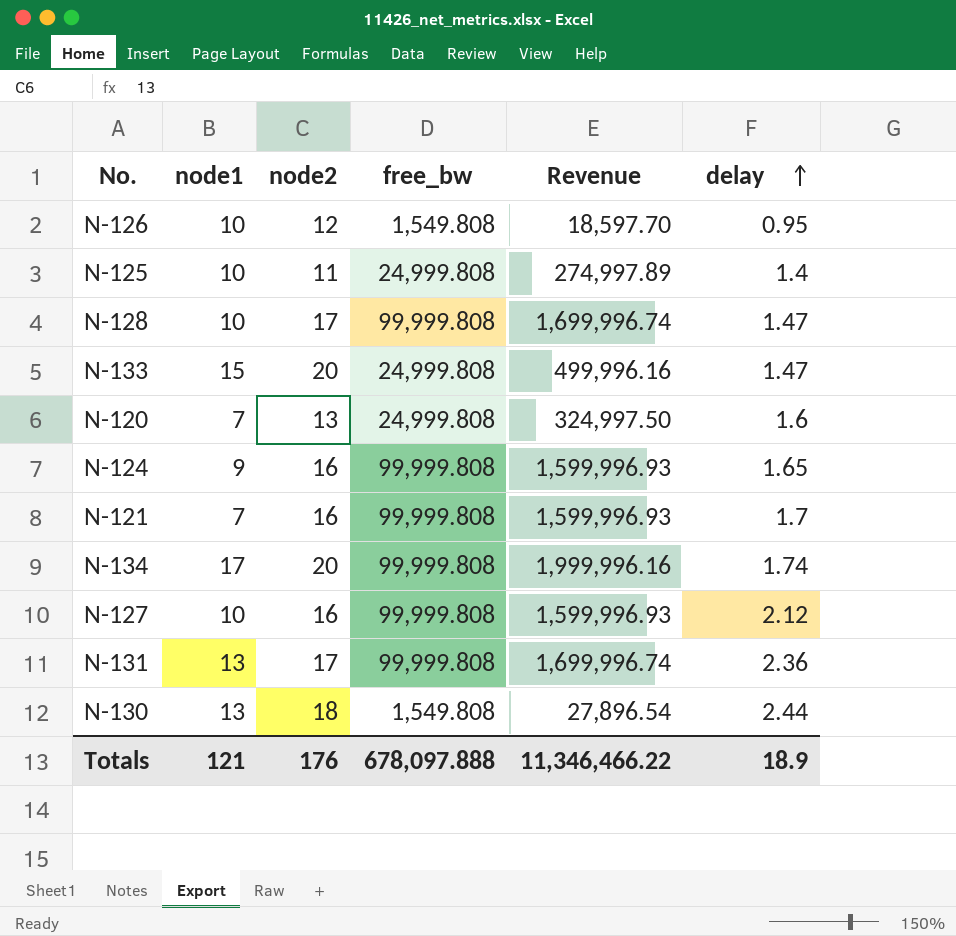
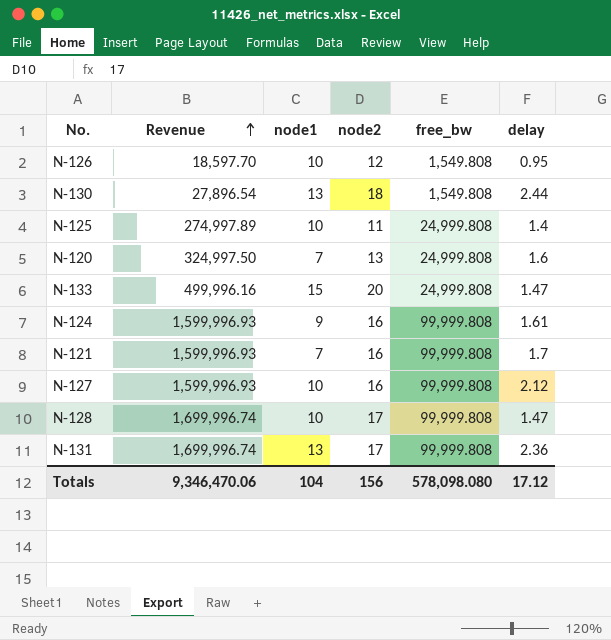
row order: delay ascending -> Revenue ascending
column Revenue | position: 5 -> 2
row N-134: 17 | 20 | 99,999.808 | 1,999,996.16 | 1.74 -> none
N-124 | delay: 1.65 -> 1.61
Totals | Revenue: 11,346,466.22 -> 9,346,470.06
Totals | node1: 121 -> 104
Totals | node2: 176 -> 156
Totals | free_bw: 678,097.888 -> 578,098.080
Totals | delay: 18.9 -> 17.12

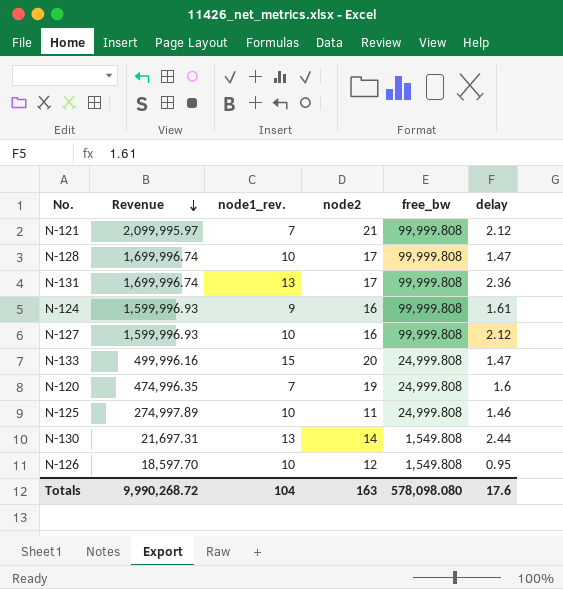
row order: Revenue ascending -> Revenue descending
column name: node1 -> node1_rev.
N-121 | Revenue: 1,599,996.93 -> 2,099,995.97
N-121 | node2: 16 -> 21
N-121 | delay: 1.7 -> 2.12
N-120 | Revenue: 324,997.50 -> 474,996.35
N-120 | node2: 13 -> 19
N-125 | delay: 1.4 -> 1.46
N-130 | Revenue: 27,896.54 -> 21,697.31
N-130 | node2: 18 -> 14
Totals | Revenue: 9,346,470.06 -> 9,990,268.72
Totals | node2: 156 -> 163
Totals | delay: 17.12 -> 17.6

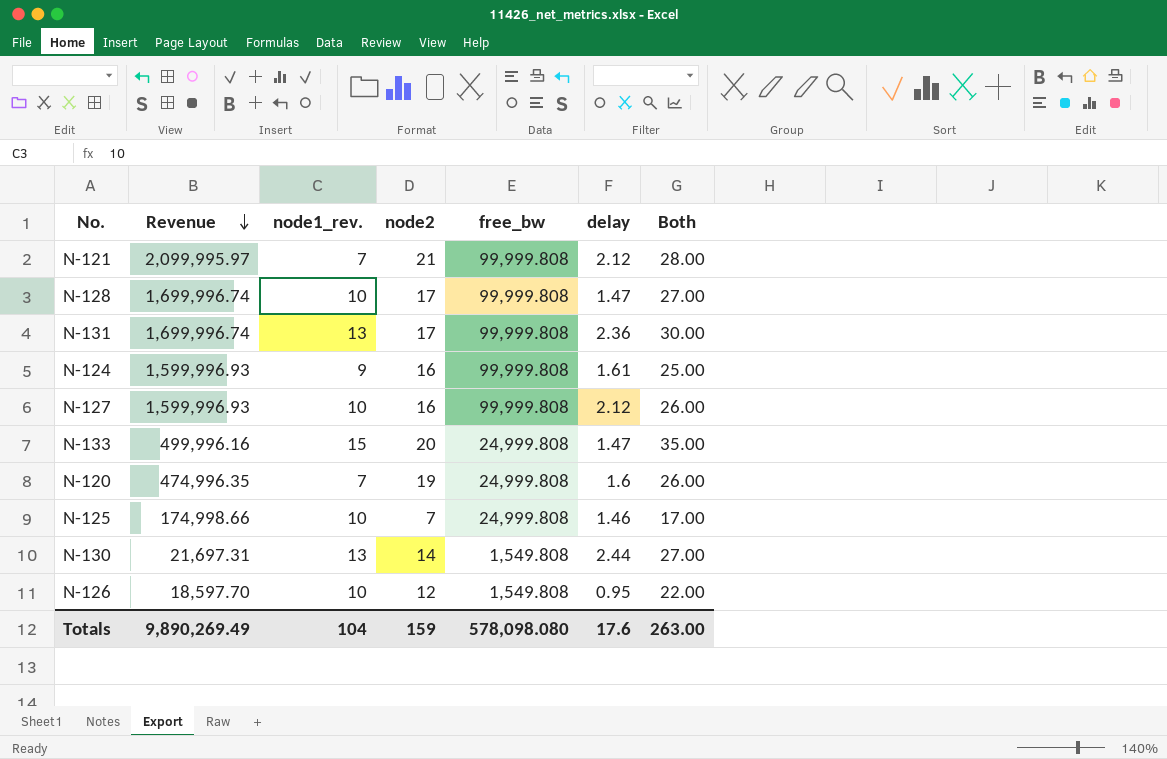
column Both | formula: none -> [node1_rev.] + [node2]
N-125 | Revenue: 274,997.89 -> 174,998.66
N-125 | node2: 11 -> 7
Totals | Revenue: 9,990,268.72 -> 9,890,269.49
Totals | node2: 163 -> 159

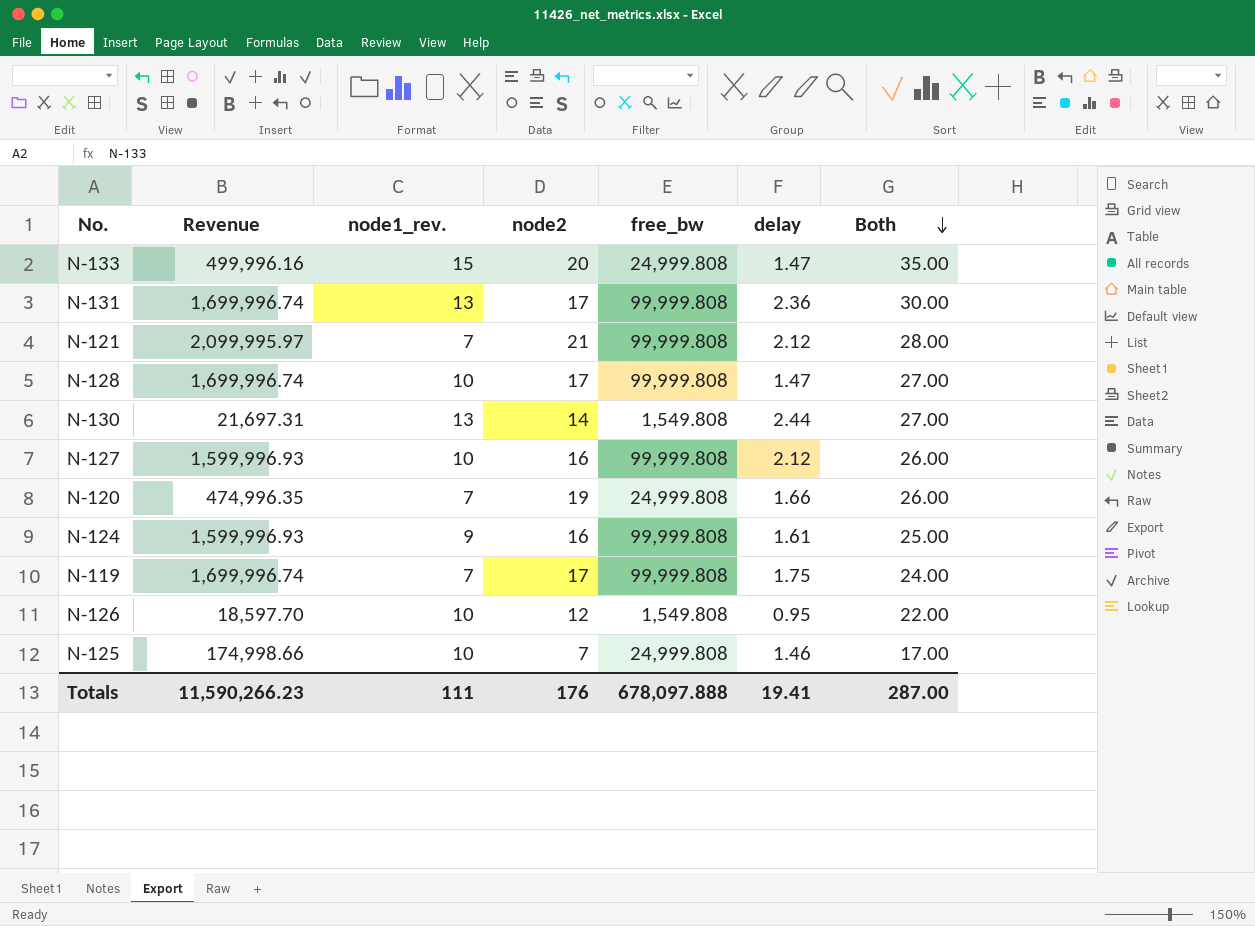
row order: Revenue descending -> Both descending
N-120 | delay: 1.6 -> 1.66
row N-119: none -> 1,699,996.74 | 7 | 17 | 99,999.808 | 1.75 | 24.00
Totals | Revenue: 9,890,269.49 -> 11,590,266.23
Totals | node1_rev.: 104 -> 111
Totals | node2: 159 -> 176
Totals | free_bw: 578,098.080 -> 678,097.888
Totals | delay: 17.6 -> 19.41
Totals | Both: 263.00 -> 287.00

